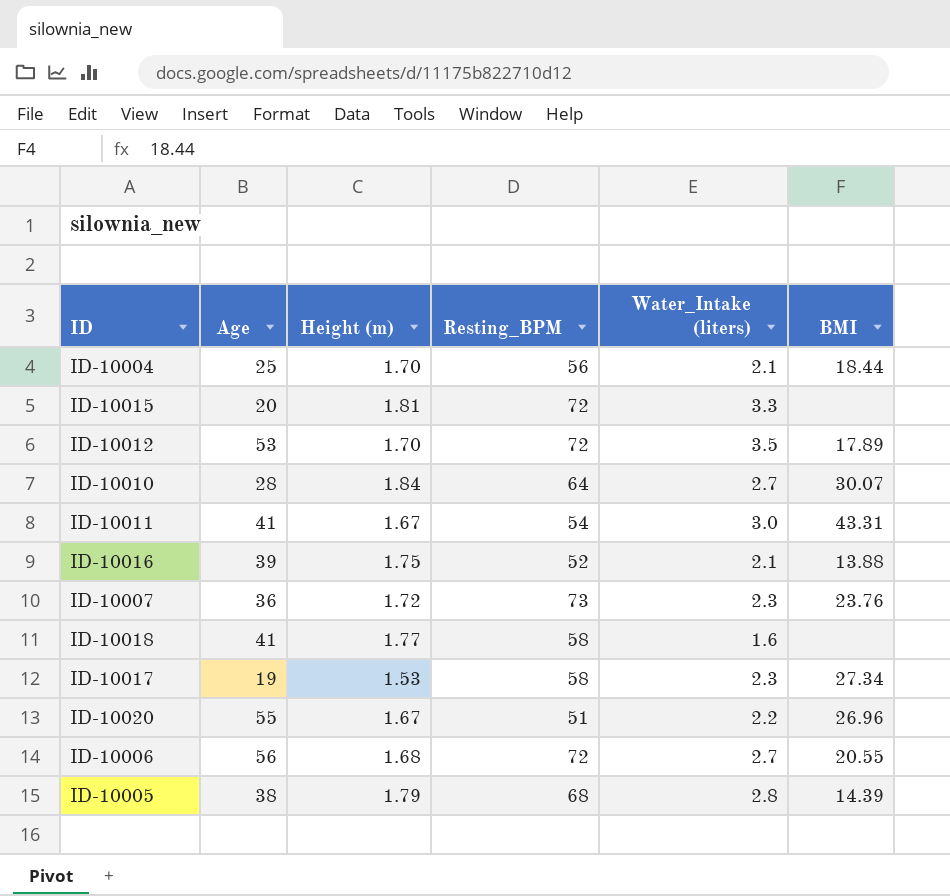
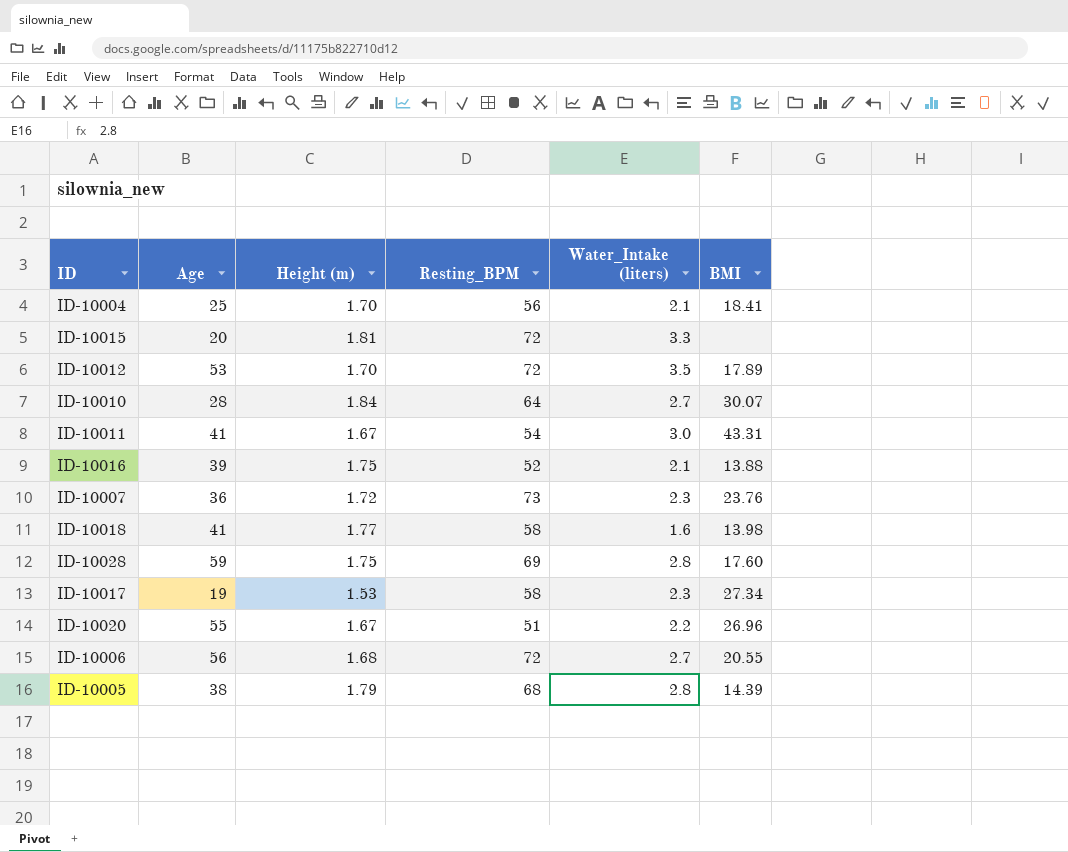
ID-10004 | BMI: 18.44 -> 18.41
ID-10018 | BMI: none -> 13.98
row ID-10028: none -> 59 | 1.75 | 69 | 2.8 | 17.60

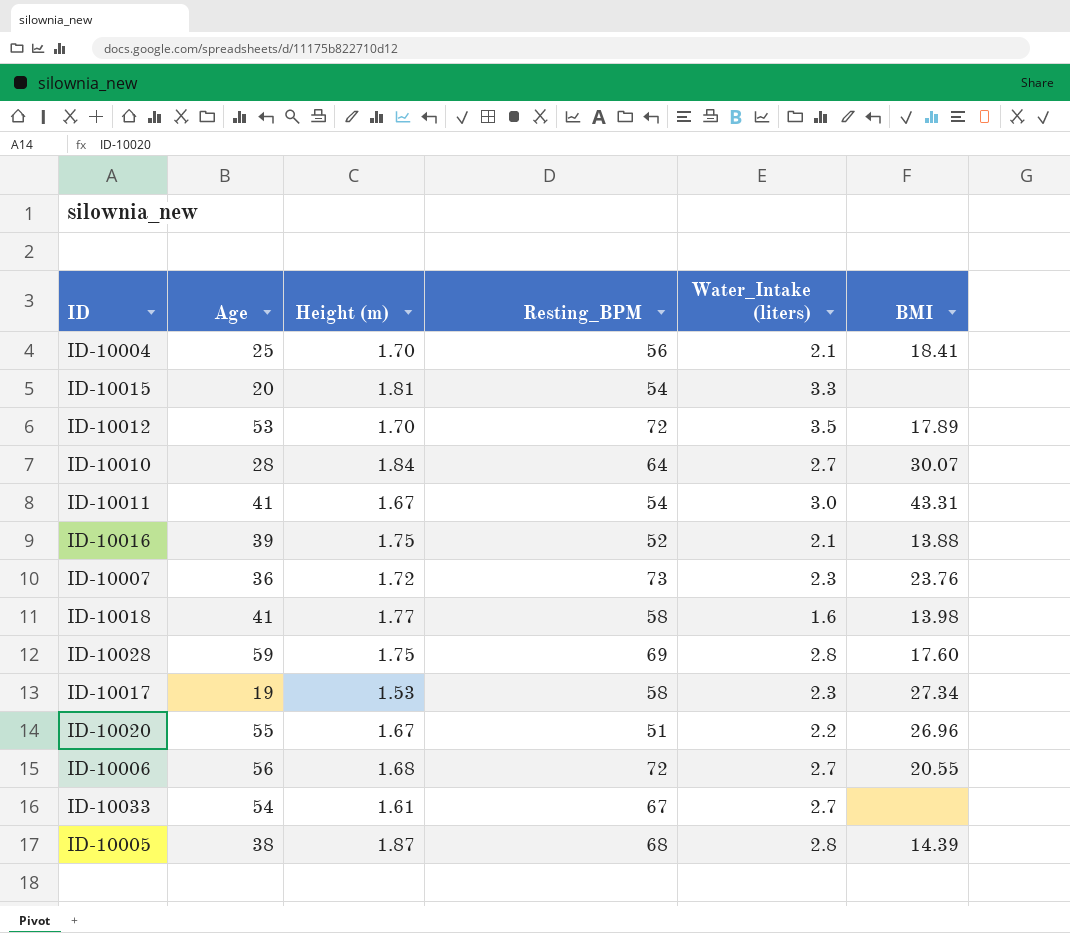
ID-10015 | Resting_BPM: 72 -> 54
row ID-10033: none -> 54 | 1.61 | 67 | 2.7 | none
ID-10005 | Height (m): 1.79 -> 1.87

